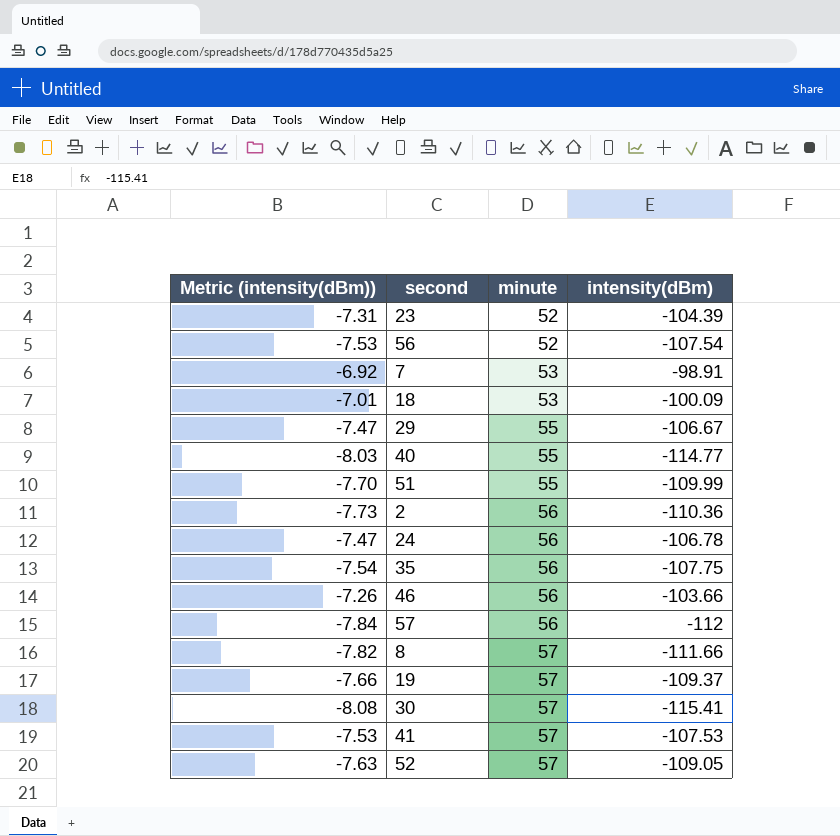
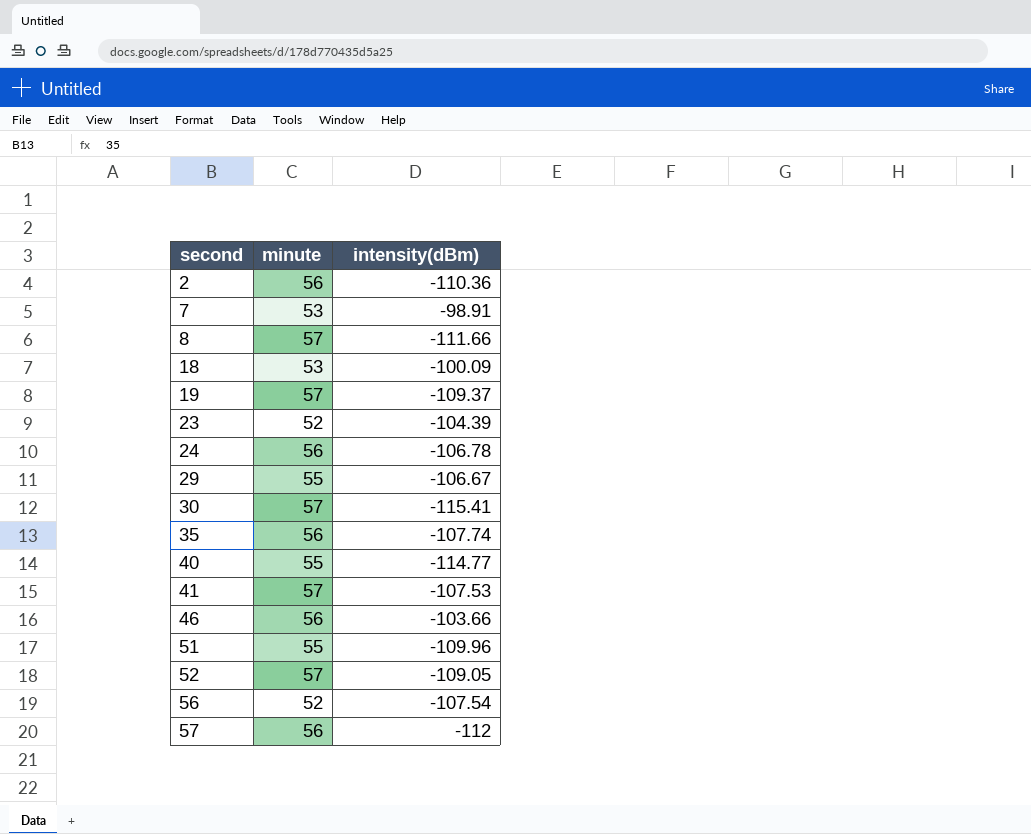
row order: minute ascending -> second ascending
column Metric (intensity(dBm)) | formula: [intensity(dBm)] * 0.07 -> none
35 | intensity(dBm): -107.75 -> -107.74
51 | intensity(dBm): -109.99 -> -109.96

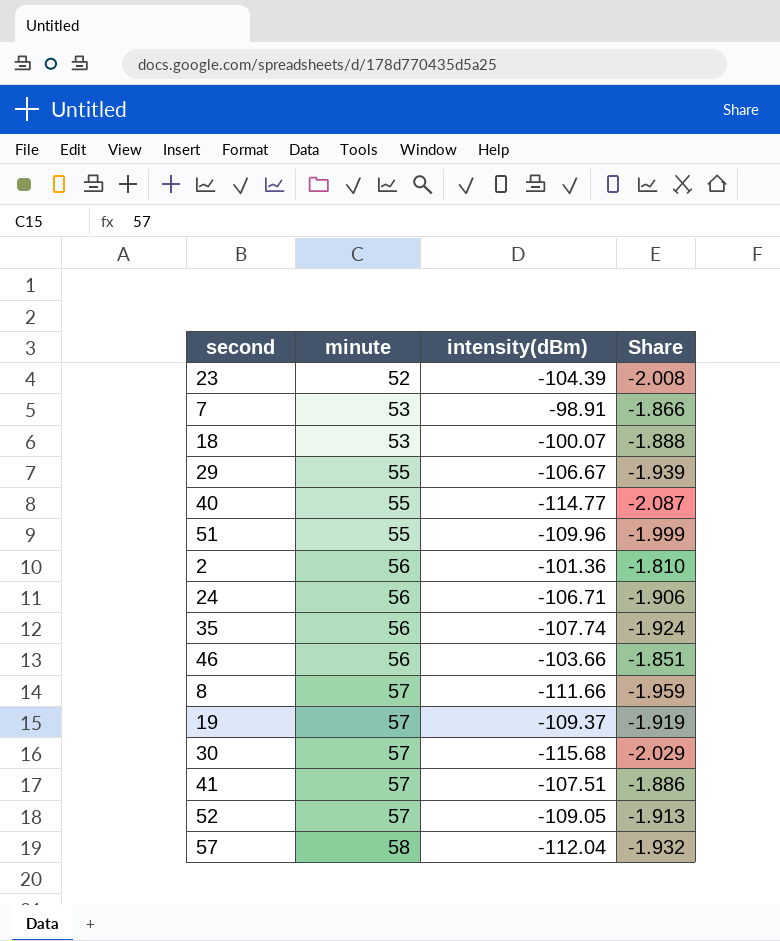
row order: second ascending -> minute ascending
column Share | formula: none -> [intensity(dBm)] / [minute]
row 56: 52 | -107.54 -> none
18 | intensity(dBm): -100.09 -> -100.07
2 | intensity(dBm): -110.36 -> -101.36
24 | intensity(dBm): -106.78 -> -106.71
30 | intensity(dBm): -115.41 -> -115.68
41 | intensity(dBm): -107.53 -> -107.51
57 | minute: 56 -> 58
57 | intensity(dBm): -112 -> -112.04

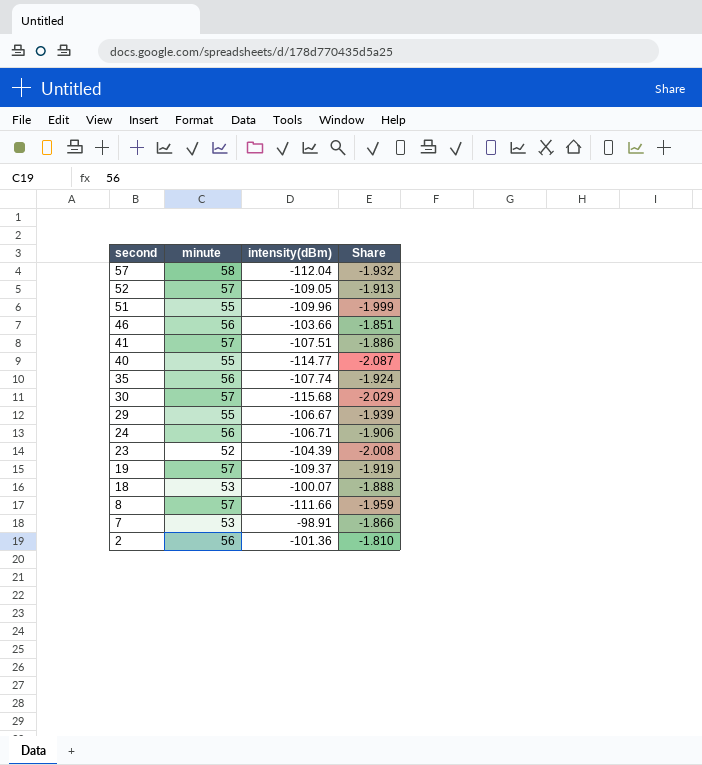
row order: minute ascending -> second descending

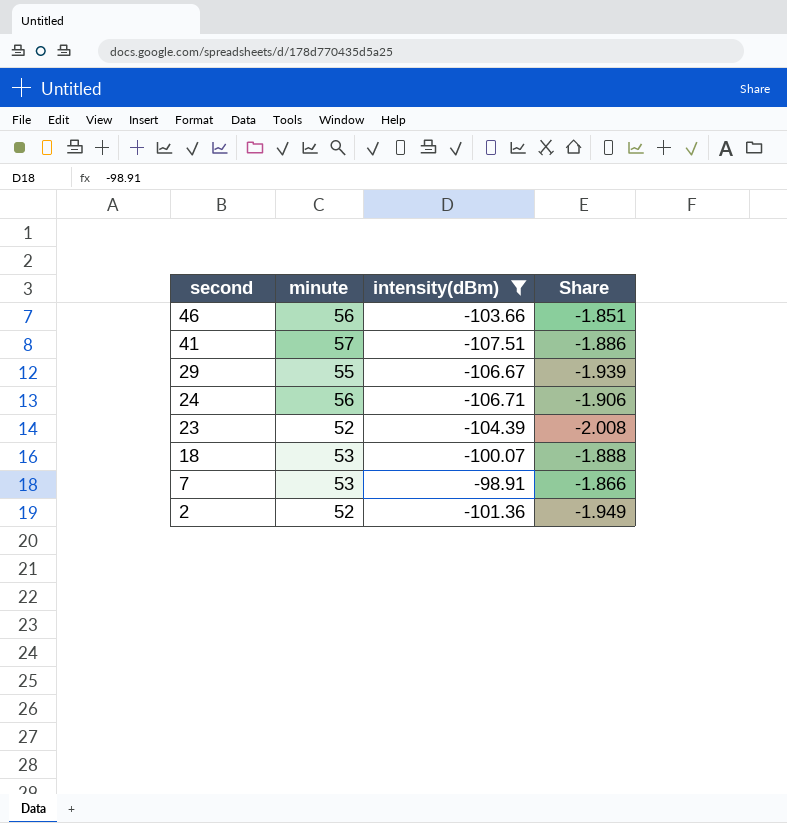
filter: none -> intensity(dBm) >= -107.51
2 | minute: 56 -> 52
2 | Share: -1.810 -> -1.949

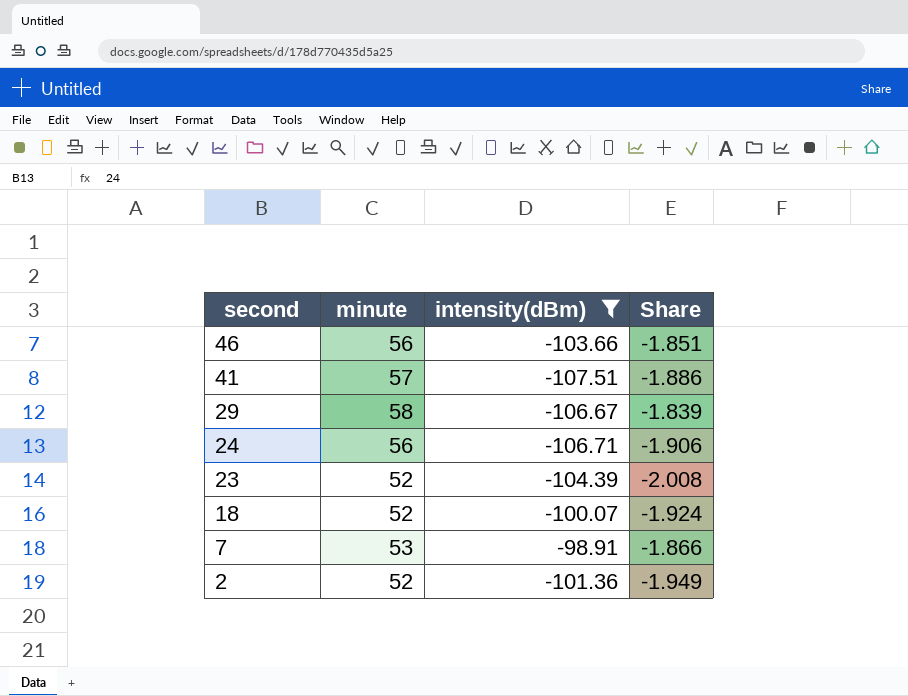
29 | minute: 55 -> 58
29 | Share: -1.939 -> -1.839
18 | minute: 53 -> 52
18 | Share: -1.888 -> -1.924

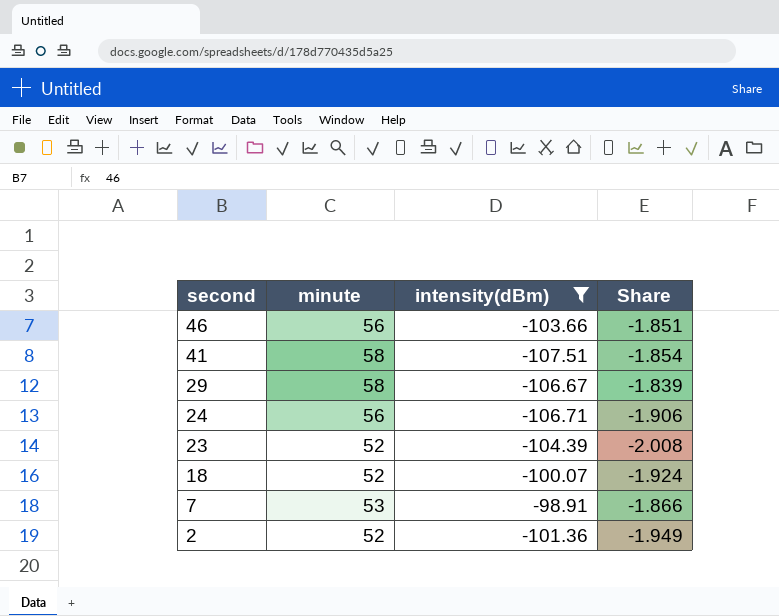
41 | minute: 57 -> 58
41 | Share: -1.886 -> -1.854

